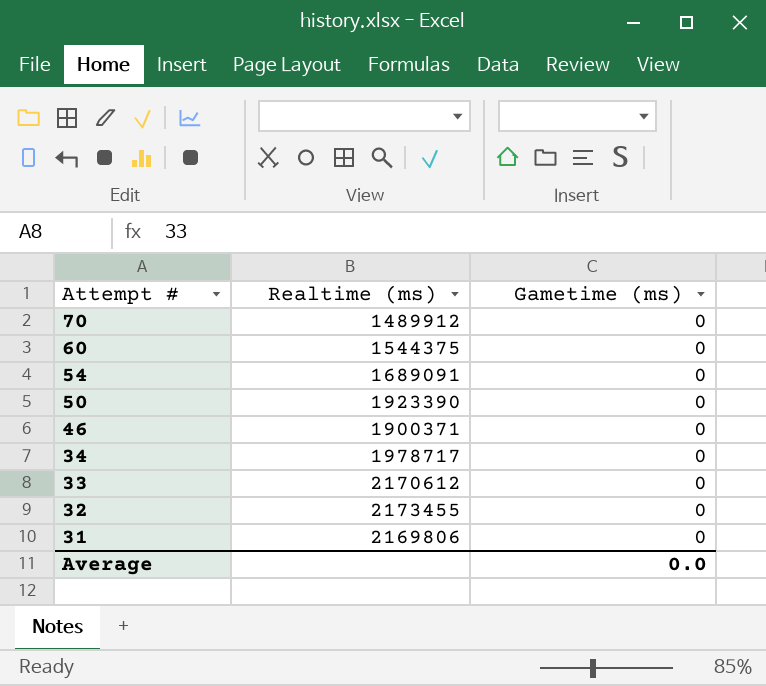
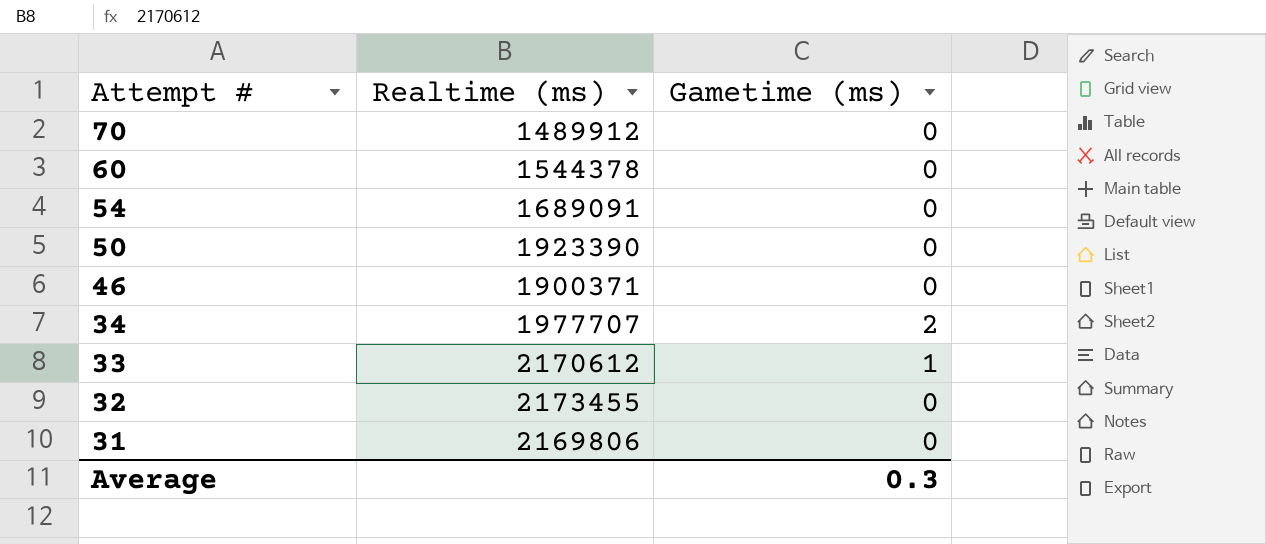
60 | Realtime (ms): 1544375 -> 1544378
34 | Realtime (ms): 1978717 -> 1977707
34 | Gametime (ms): 0 -> 2
33 | Gametime (ms): 0 -> 1
Average | Gametime (ms): 0.0 -> 0.3

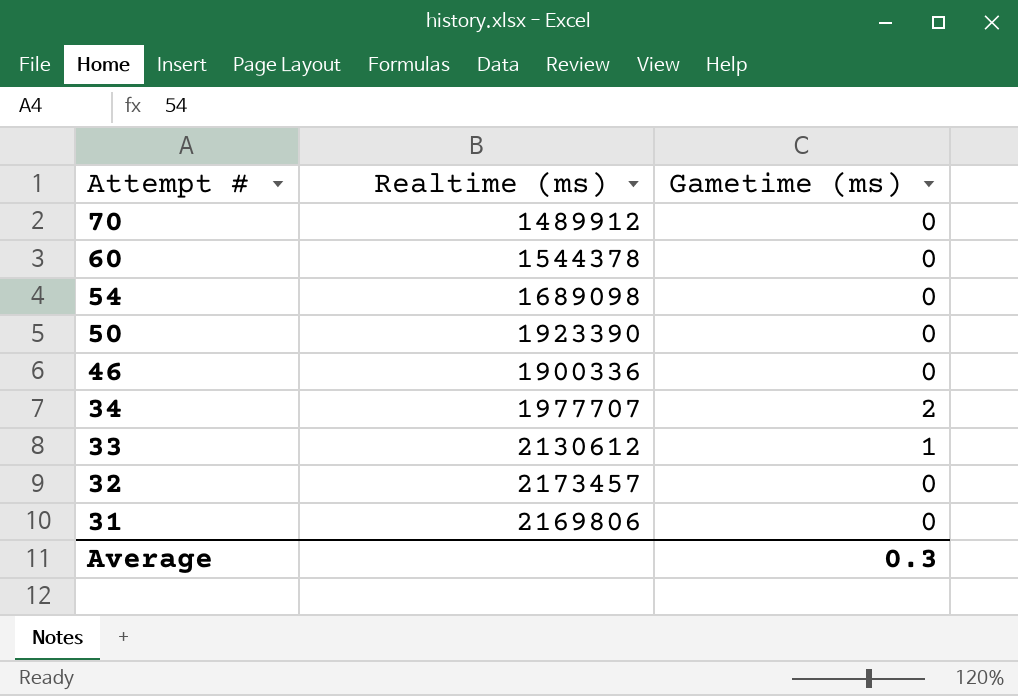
54 | Realtime (ms): 1689091 -> 1689098
46 | Realtime (ms): 1900371 -> 1900336
33 | Realtime (ms): 2170612 -> 2130612
32 | Realtime (ms): 2173455 -> 2173457

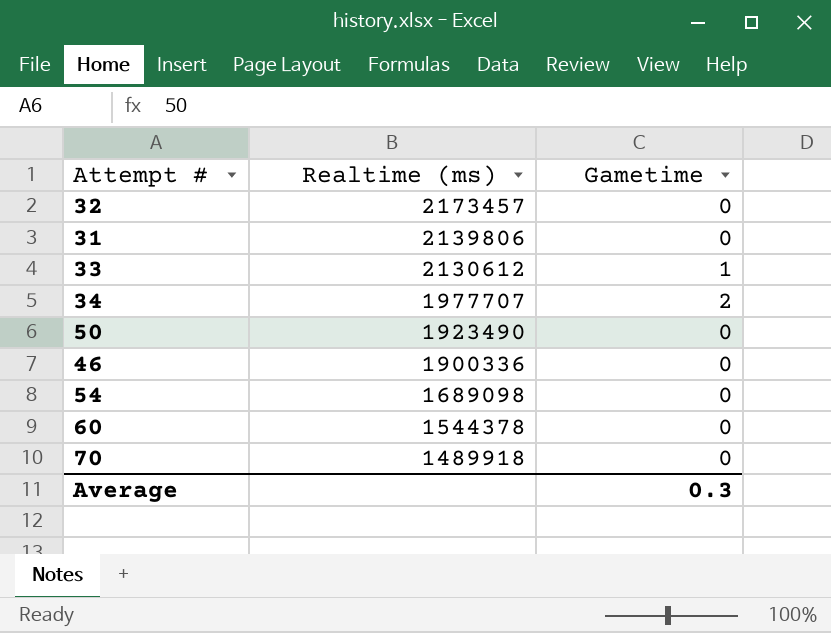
row order: Attempt # descending -> Realtime (ms) descending
column name: Gametime (ms) -> Gametime
31 | Realtime (ms): 2169806 -> 2139806
50 | Realtime (ms): 1923390 -> 1923490
70 | Realtime (ms): 1489912 -> 1489918

